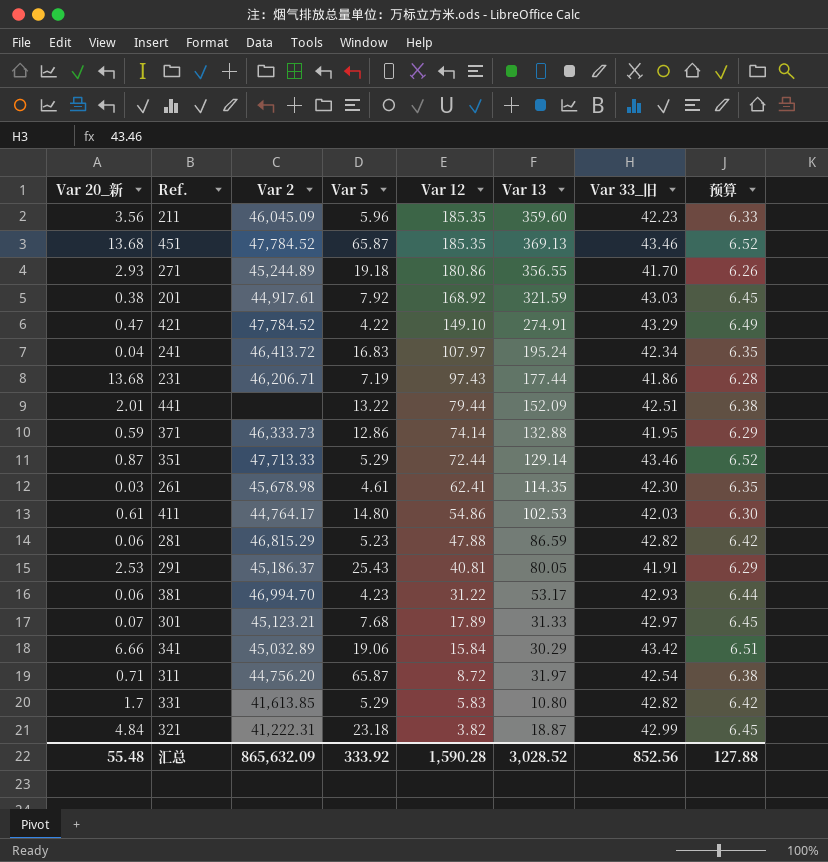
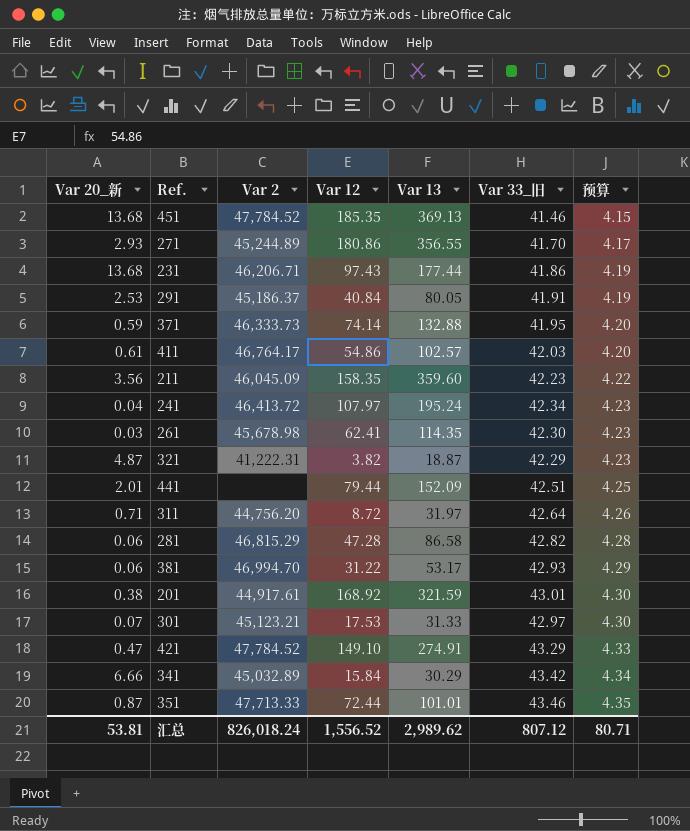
row order: Var 12 descending -> 预算 ascending
column Var 5 | position: 4 -> none
column 预算 | formula: [Var 33_旧] * 0.15 -> [Var 33_旧] * 0.1
row 331: 1.7 | 41,613.85 | 5.29 | 5.83 | 10.80 | 42.82 | 6.42 -> none
451 | Var 33_旧: 43.46 -> 41.46
291 | Var 12: 40.81 -> 40.84
411 | Var 2: 44,764.17 -> 46,764.17
411 | Var 13: 102.53 -> 102.57
211 | Var 12: 185.35 -> 158.35
321 | Var 20_新: 4.84 -> 4.87
321 | Var 33_旧: 42.99 -> 42.29
311 | Var 33_旧: 42.54 -> 42.64
281 | Var 12: 47.88 -> 47.28
281 | Var 13: 86.59 -> 86.58
201 | Var 33_旧: 43.03 -> 43.01
301 | Var 12: 17.89 -> 17.53
351 | Var 13: 129.14 -> 101.01
汇总 | Var 20_新: 55.48 -> 53.81
汇总 | Var 2: 865,632.09 -> 826,018.24
汇总 | Var 12: 1,590.28 -> 1,556.52
汇总 | Var 13: 3,028.52 -> 2,989.62
汇总 | Var 33_旧: 852.56 -> 807.12
汇总 | 预算: 127.88 -> 80.71

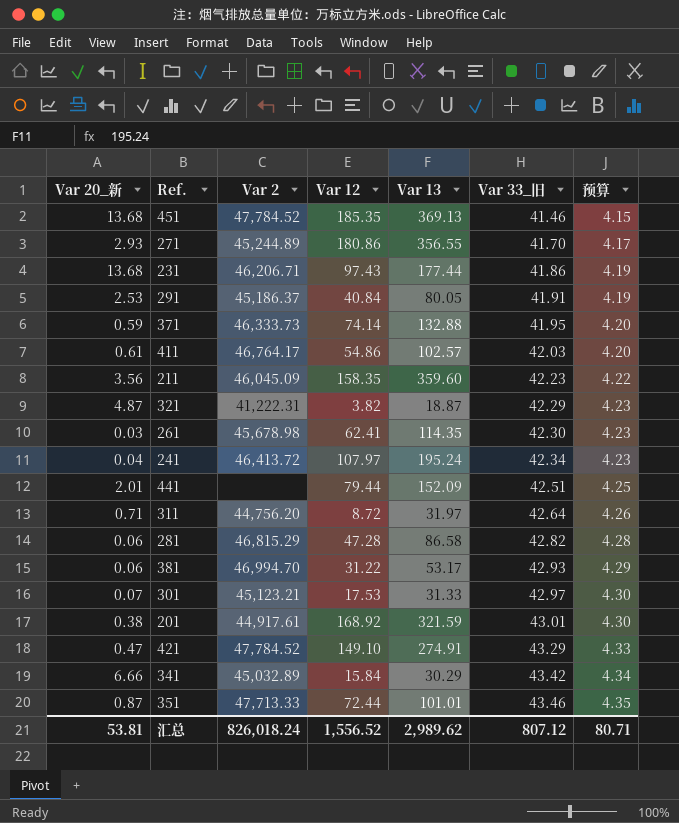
row order: 预算 ascending -> Var 33_旧 ascending

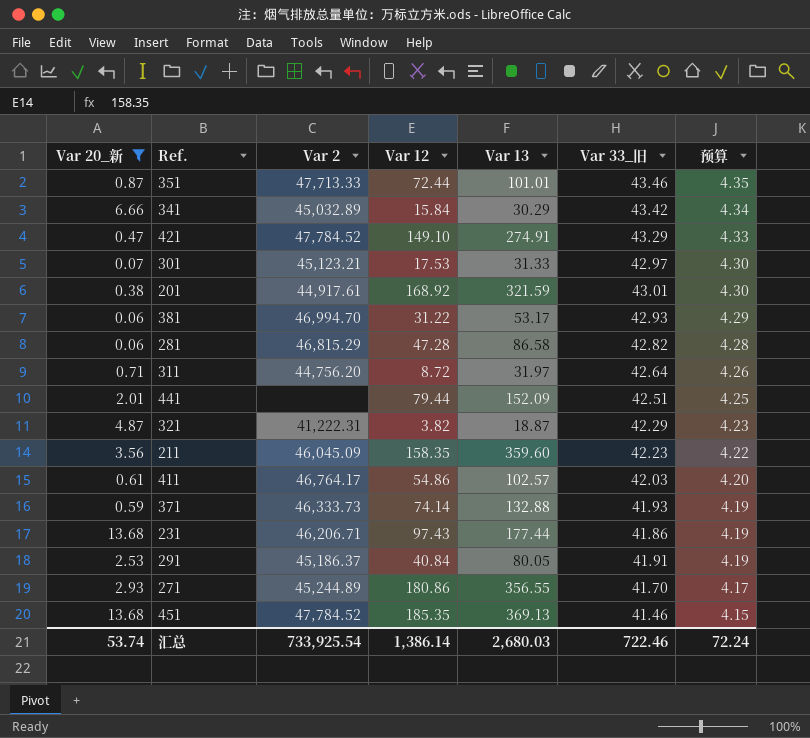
filter: none -> Var 20_新 >= 0.06
row order: Var 33_旧 ascending -> 预算 descending
371 | Var 33_旧: 41.95 -> 41.93
371 | 预算: 4.20 -> 4.19
汇总 | Var 20_新: 53.81 -> 53.74
汇总 | Var 2: 826,018.24 -> 733,925.54
汇总 | Var 12: 1,556.52 -> 1,386.14
汇总 | Var 13: 2,989.62 -> 2,680.03
汇总 | Var 33_旧: 807.12 -> 722.46
汇总 | 预算: 80.71 -> 72.24

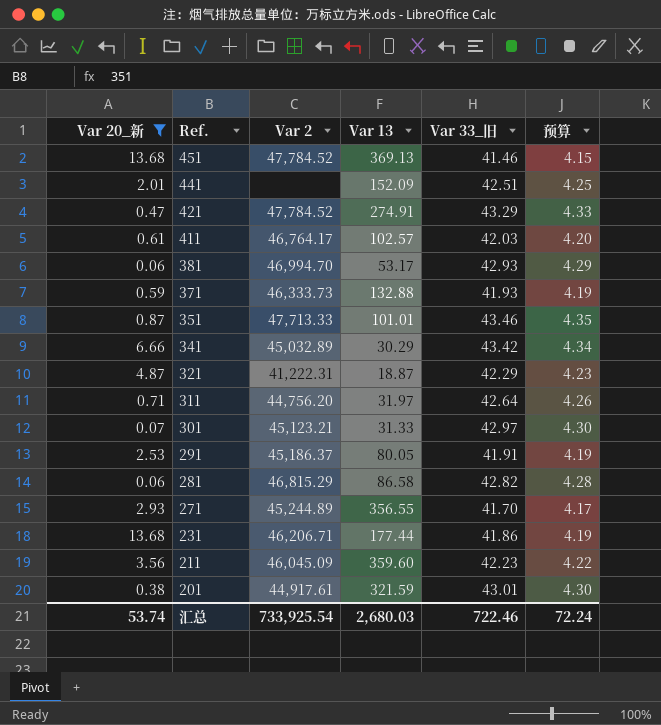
row order: 预算 descending -> Ref. descending
column Var 12 | position: 4 -> none

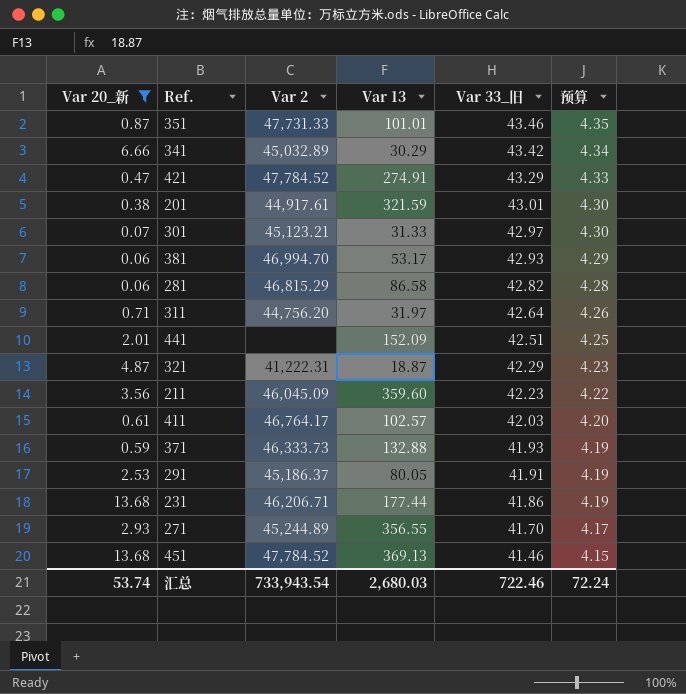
row order: Ref. descending -> Var 33_旧 descending
351 | Var 2: 47,713.33 -> 47,731.33
汇总 | Var 2: 733,925.54 -> 733,943.54

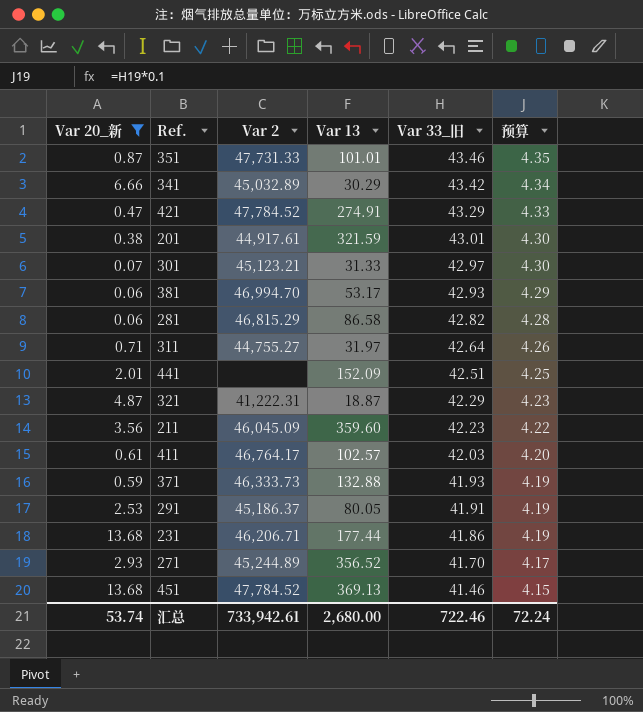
311 | Var 2: 44,756.20 -> 44,755.27
271 | Var 13: 356.55 -> 356.52
汇总 | Var 2: 733,943.54 -> 733,942.61
汇总 | Var 13: 2,680.03 -> 2,680.00

